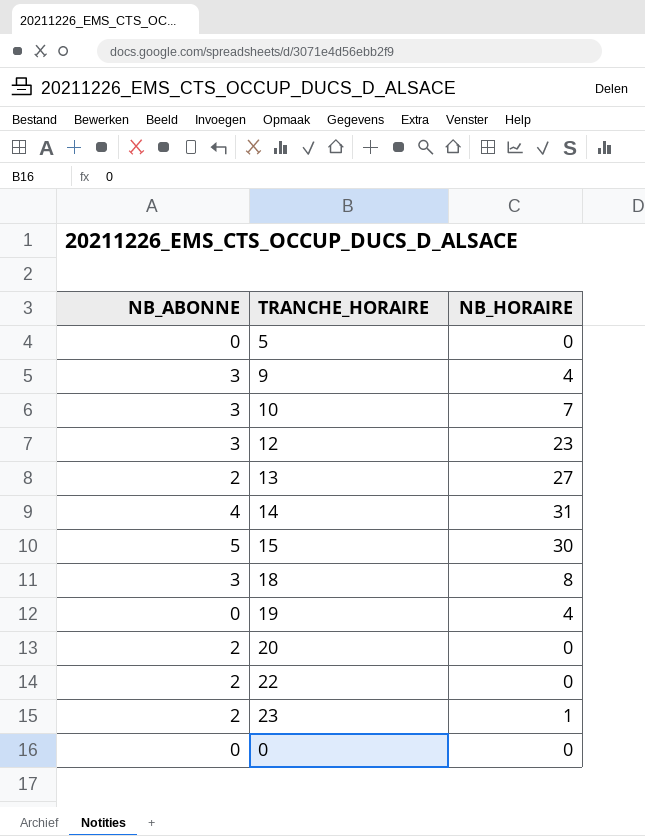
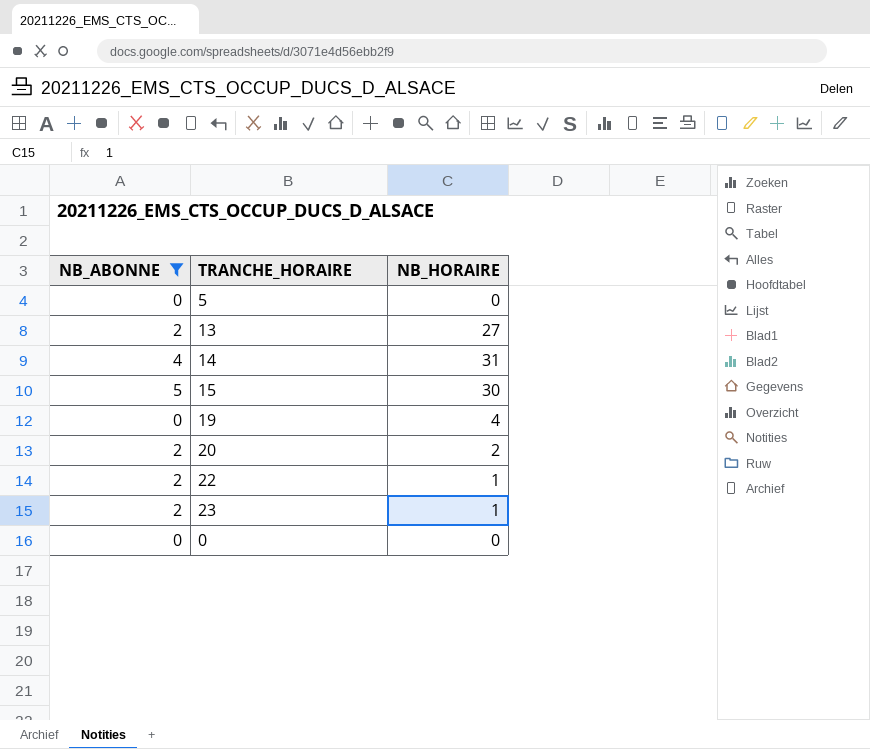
filter: none -> NB_ABONNE != 3
20 | NB_HORAIRE: 0 -> 2
22 | NB_HORAIRE: 0 -> 1

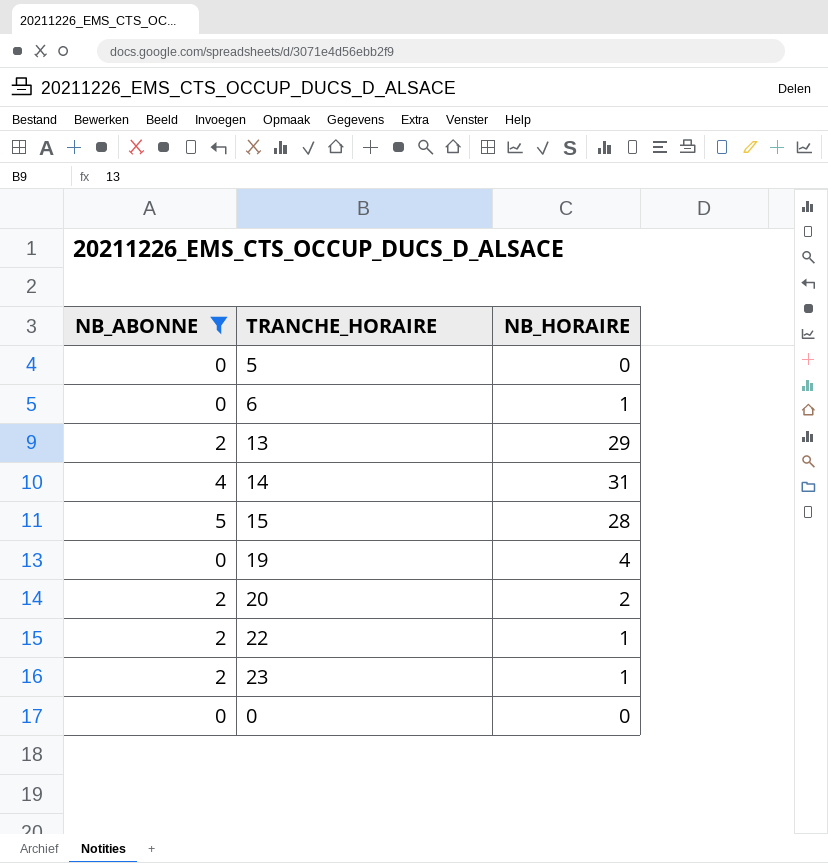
row 6: none -> 0 | 1
13 | NB_HORAIRE: 27 -> 29
15 | NB_HORAIRE: 30 -> 28

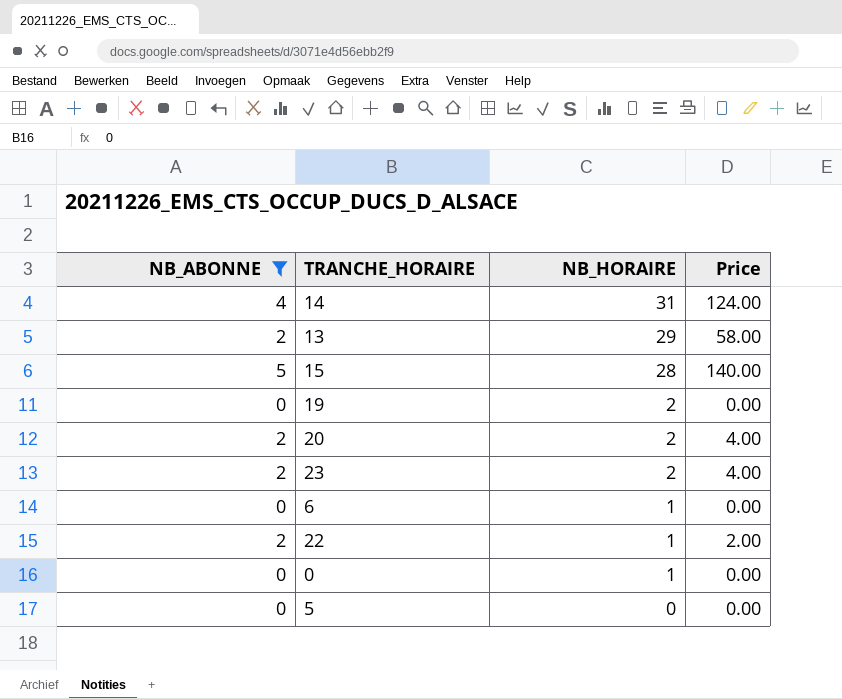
row order: none -> NB_HORAIRE descending
column Price | formula: none -> [NB_ABONNE] * [NB_HORAIRE]
19 | NB_HORAIRE: 4 -> 2
23 | NB_HORAIRE: 1 -> 2
0 | NB_HORAIRE: 0 -> 1

